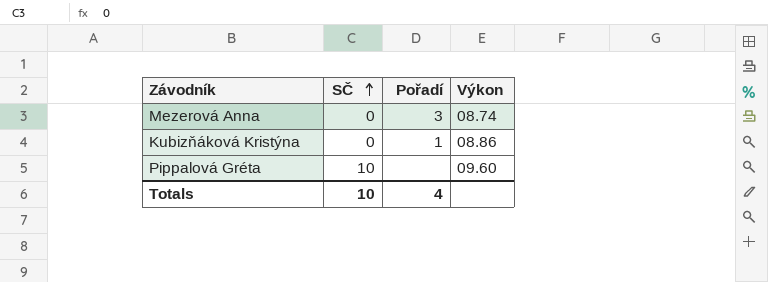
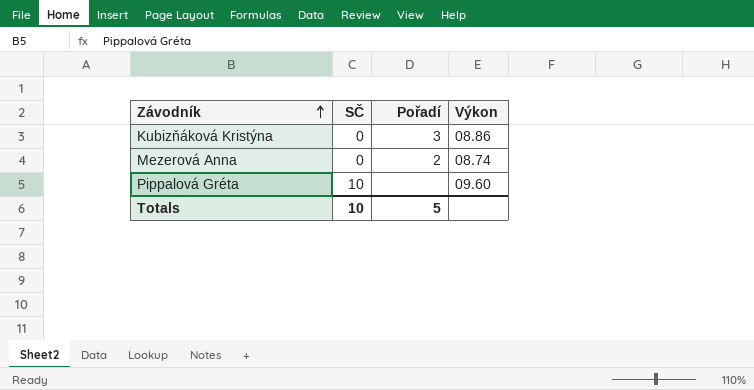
row order: SČ ascending -> Závodník ascending
Kubizňáková Kristýna | Pořadí: 1 -> 3
Mezerová Anna | Pořadí: 3 -> 2
Totals | Pořadí: 4 -> 5

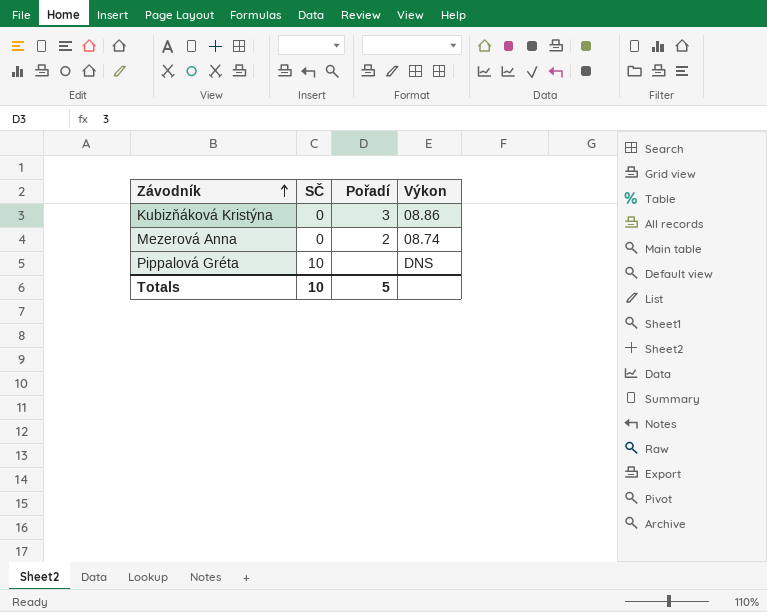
Pippalová Gréta | Výkon: 09.60 -> DNS

